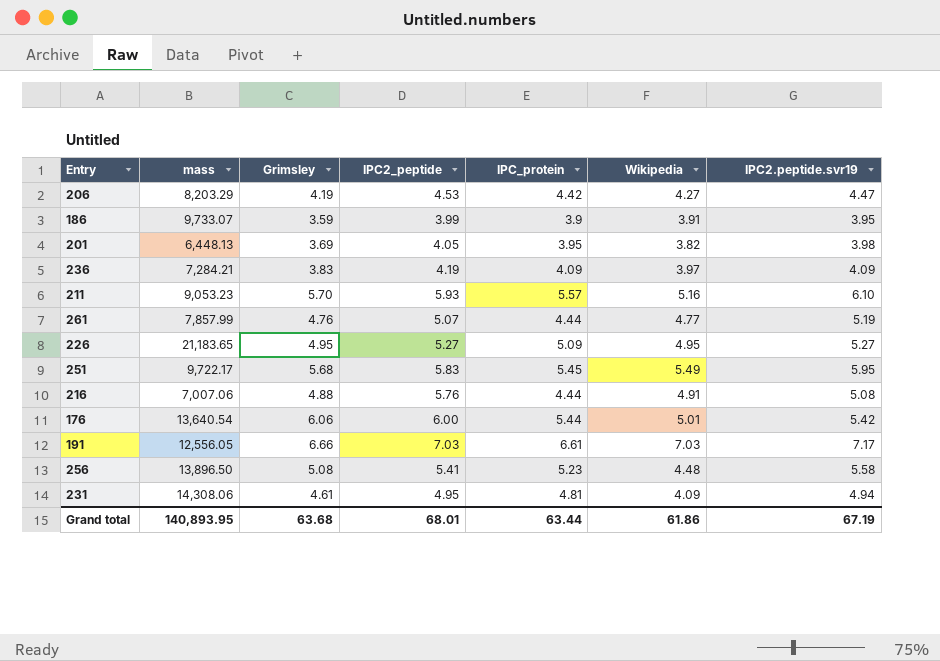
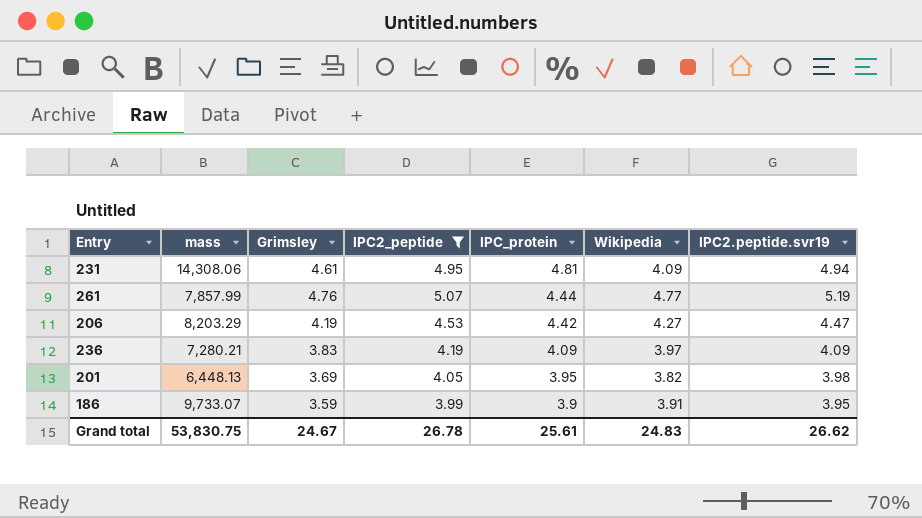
filter: none -> IPC2_peptide <= 5.07
row order: none -> IPC_protein descending
236 | mass: 7,284.21 -> 7,280.21
Grand total | mass: 140,893.95 -> 53,830.75
Grand total | Grimsley: 63.68 -> 24.67
Grand total | IPC2_peptide: 68.01 -> 26.78
Grand total | IPC_protein: 63.44 -> 25.61
Grand total | Wikipedia: 61.86 -> 24.83
Grand total | IPC2.peptide.svr19: 67.19 -> 26.62

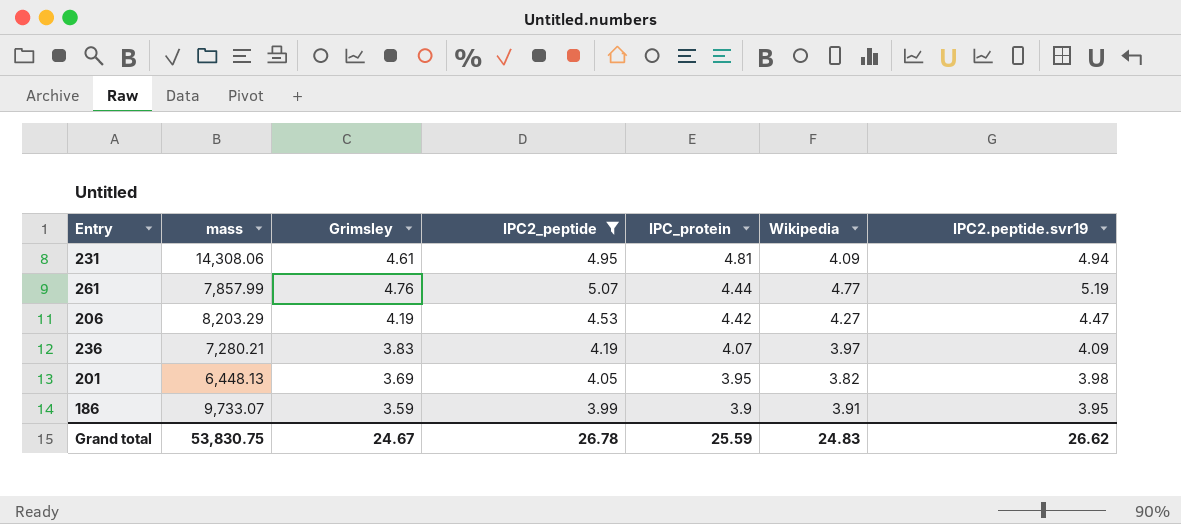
236 | IPC_protein: 4.09 -> 4.07
Grand total | IPC_protein: 25.61 -> 25.59

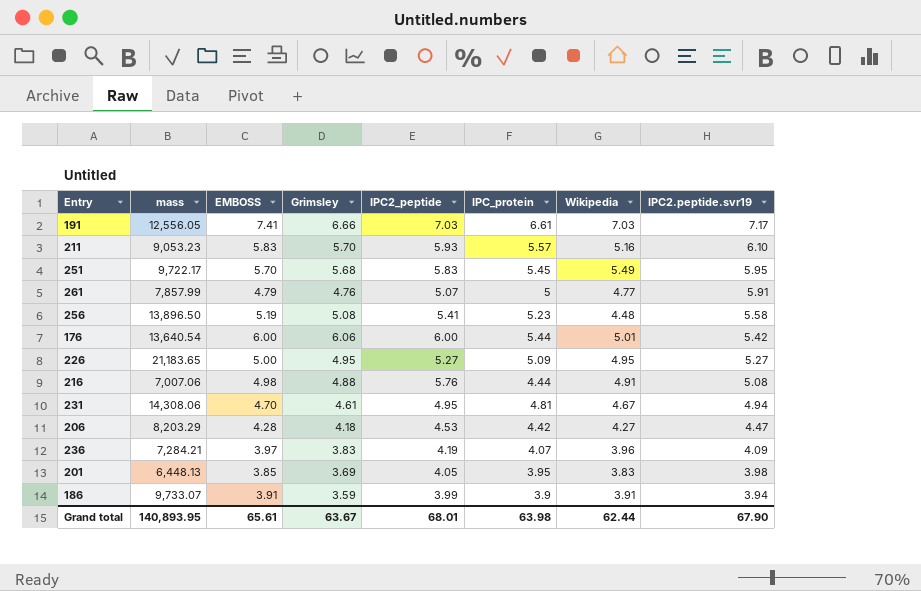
filter: IPC2_peptide <= 5.07 -> none
row order: IPC_protein descending -> IPC2.peptide.svr19 descending
column EMBOSS | position: none -> 3
261 | IPC_protein: 4.44 -> 5
261 | IPC2.peptide.svr19: 5.19 -> 5.91
231 | Wikipedia: 4.09 -> 4.67
206 | Grimsley: 4.19 -> 4.18
236 | mass: 7,280.21 -> 7,284.21
236 | Wikipedia: 3.97 -> 3.96
201 | Wikipedia: 3.82 -> 3.83
186 | IPC2.peptide.svr19: 3.95 -> 3.94
Grand total | mass: 53,830.75 -> 140,893.95
Grand total | Grimsley: 24.67 -> 63.67
Grand total | IPC2_peptide: 26.78 -> 68.01
Grand total | IPC_protein: 25.59 -> 63.98
Grand total | Wikipedia: 24.83 -> 62.44
Grand total | IPC2.peptide.svr19: 26.62 -> 67.90

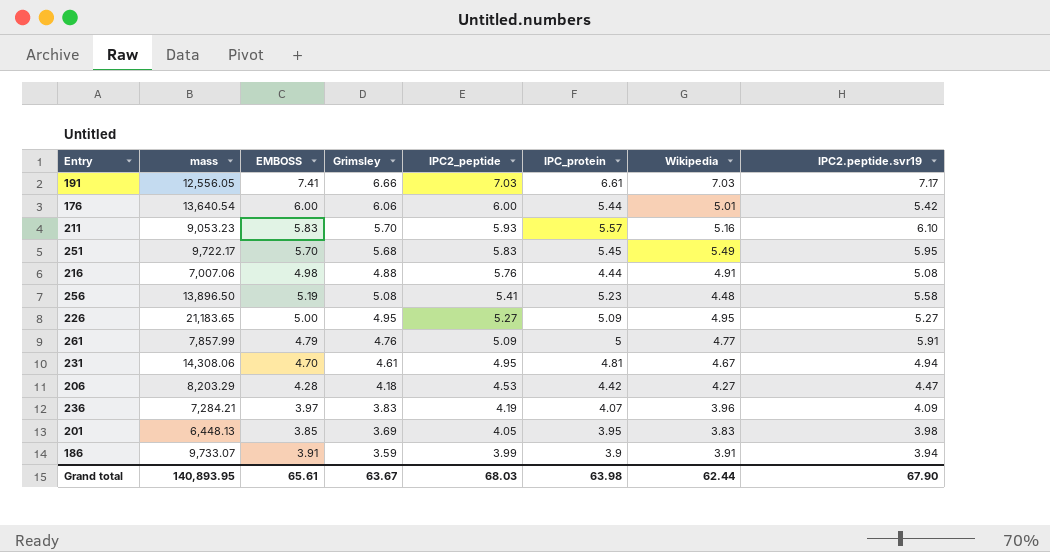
row order: IPC2.peptide.svr19 descending -> IPC2_peptide descending
261 | IPC2_peptide: 5.07 -> 5.09
Grand total | IPC2_peptide: 68.01 -> 68.03

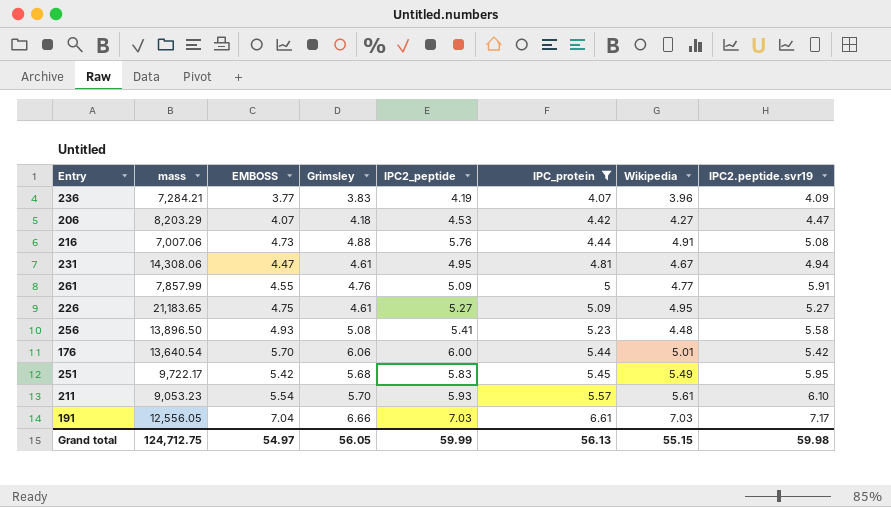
filter: none -> IPC_protein >= 4.07
row order: IPC2_peptide descending -> IPC_protein ascending
236 | EMBOSS: 3.97 -> 3.77
206 | EMBOSS: 4.28 -> 4.07
216 | EMBOSS: 4.98 -> 4.73
231 | EMBOSS: 4.70 -> 4.47
261 | EMBOSS: 4.79 -> 4.55
226 | EMBOSS: 5.00 -> 4.75
226 | Grimsley: 4.95 -> 4.61
256 | EMBOSS: 5.19 -> 4.93
176 | EMBOSS: 6.00 -> 5.70
251 | EMBOSS: 5.70 -> 5.42
211 | EMBOSS: 5.83 -> 5.54
211 | Wikipedia: 5.16 -> 5.61
191 | EMBOSS: 7.41 -> 7.04
Grand total | mass: 140,893.95 -> 124,712.75
Grand total | EMBOSS: 65.61 -> 54.97
Grand total | Grimsley: 63.67 -> 56.05
Grand total | IPC2_peptide: 68.03 -> 59.99
Grand total | IPC_protein: 63.98 -> 56.13
Grand total | Wikipedia: 62.44 -> 55.15
Grand total | IPC2.peptide.svr19: 67.90 -> 59.98

